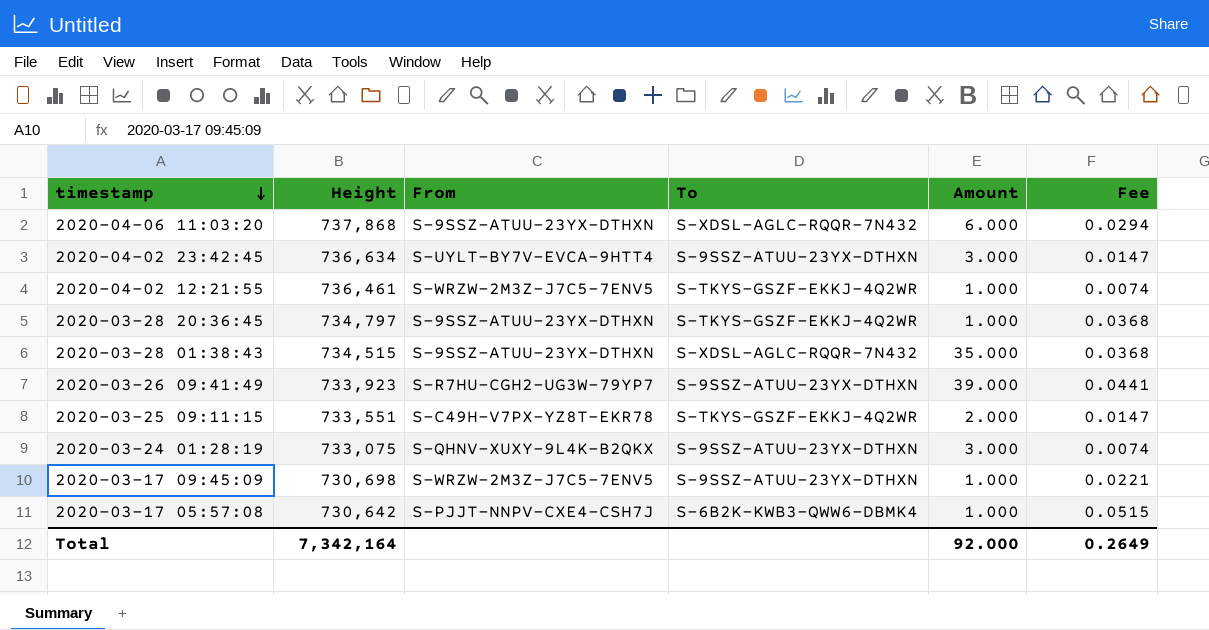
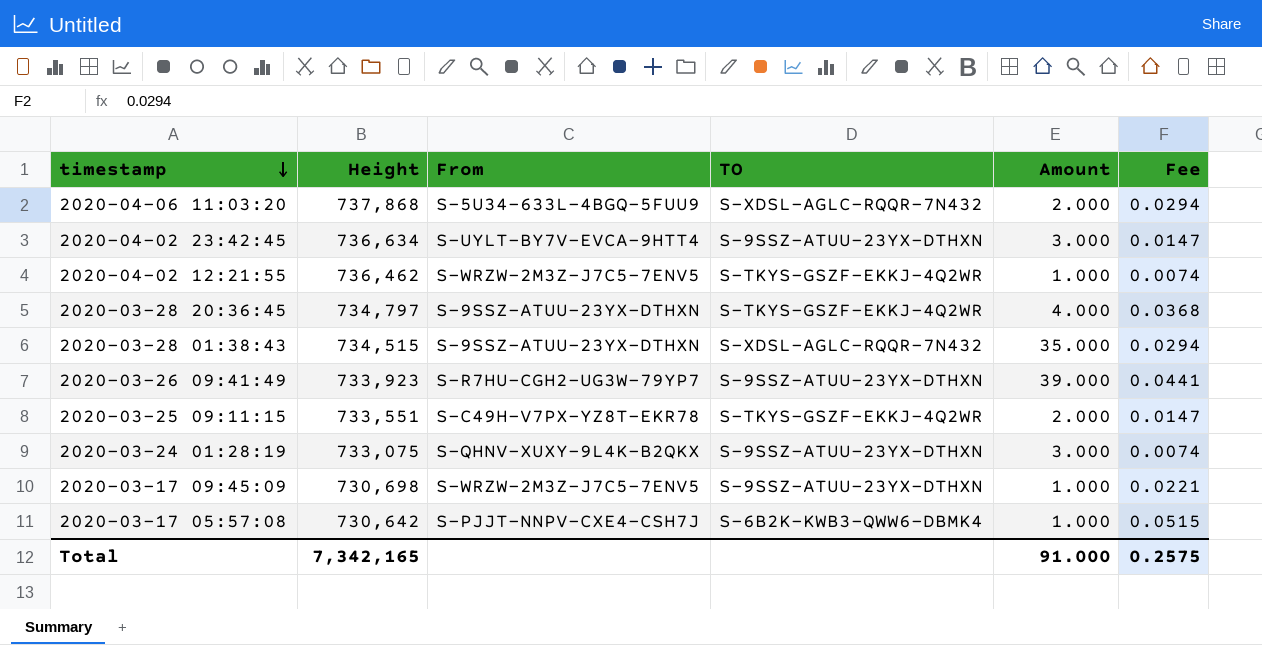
column name: To -> TO
2020-04-06 11:03:20 | From: S-9SSZ-ATUU-23YX-DTHXN -> S-5U34-633L-4BGQ-5FUU9
2020-04-06 11:03:20 | Amount: 6.000 -> 2.000
2020-04-02 12:21:55 | Height: 736,461 -> 736,462
2020-03-28 20:36:45 | Amount: 1.000 -> 4.000
2020-03-28 01:38:43 | Fee: 0.0368 -> 0.0294
Total | Height: 7,342,164 -> 7,342,165
Total | Amount: 92.000 -> 91.000
Total | Fee: 0.2649 -> 0.2575

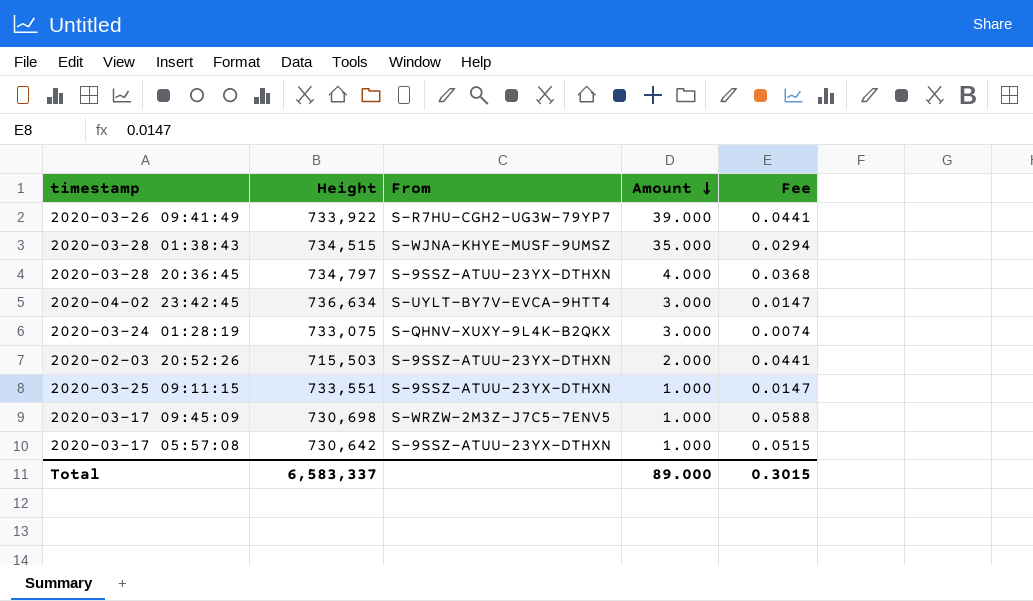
row order: timestamp descending -> Amount descending
column TO | position: 4 -> none
row 2020-04-06 11:03:20: 737,868 | S-5U34-633L-4BGQ-5FUU9 | S-XDSL-AGLC-RQQR-7N432 | 2.000 | 0.0294 -> none
row 2020-04-02 12:21:55: 736,462 | S-WRZW-2M3Z-J7C5-7ENV5 | S-TKYS-GSZF-EKKJ-4Q2WR | 1.000 | 0.0074 -> none
2020-03-26 09:41:49 | Height: 733,923 -> 733,922
2020-03-28 01:38:43 | From: S-9SSZ-ATUU-23YX-DTHXN -> S-WJNA-KHYE-MUSF-9UMSZ
row 2020-02-03 20:52:26: none -> 715,503 | S-9SSZ-ATUU-23YX-DTHXN | 2.000 | 0.0441
2020-03-25 09:11:15 | From: S-C49H-V7PX-YZ8T-EKR78 -> S-9SSZ-ATUU-23YX-DTHXN
2020-03-25 09:11:15 | Amount: 2.000 -> 1.000
2020-03-17 09:45:09 | Fee: 0.0221 -> 0.0588
2020-03-17 05:57:08 | From: S-PJJT-NNPV-CXE4-CSH7J -> S-9SSZ-ATUU-23YX-DTHXN
Total | Height: 7,342,165 -> 6,583,337
Total | Amount: 91.000 -> 89.000
Total | Fee: 0.2575 -> 0.3015

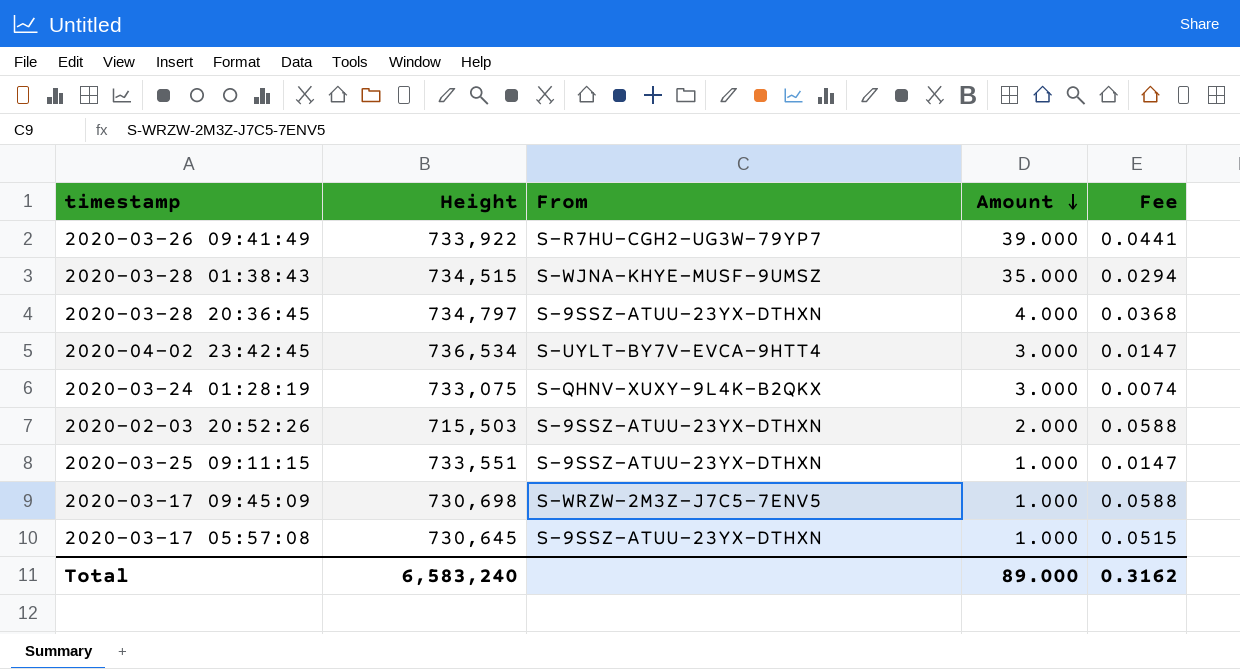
2020-04-02 23:42:45 | Height: 736,634 -> 736,534
2020-02-03 20:52:26 | Fee: 0.0441 -> 0.0588
2020-03-17 05:57:08 | Height: 730,642 -> 730,645
Total | Height: 6,583,337 -> 6,583,240
Total | Fee: 0.3015 -> 0.3162

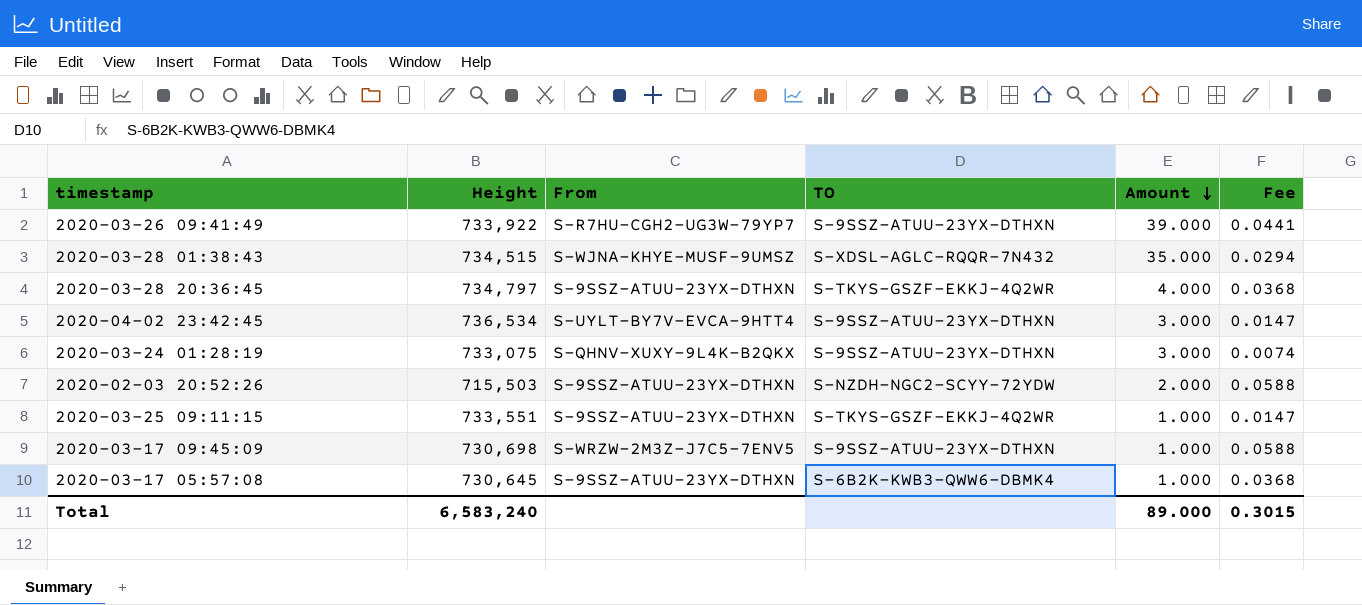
column TO | position: none -> 4
2020-03-17 05:57:08 | Fee: 0.0515 -> 0.0368
Total | Fee: 0.3162 -> 0.3015

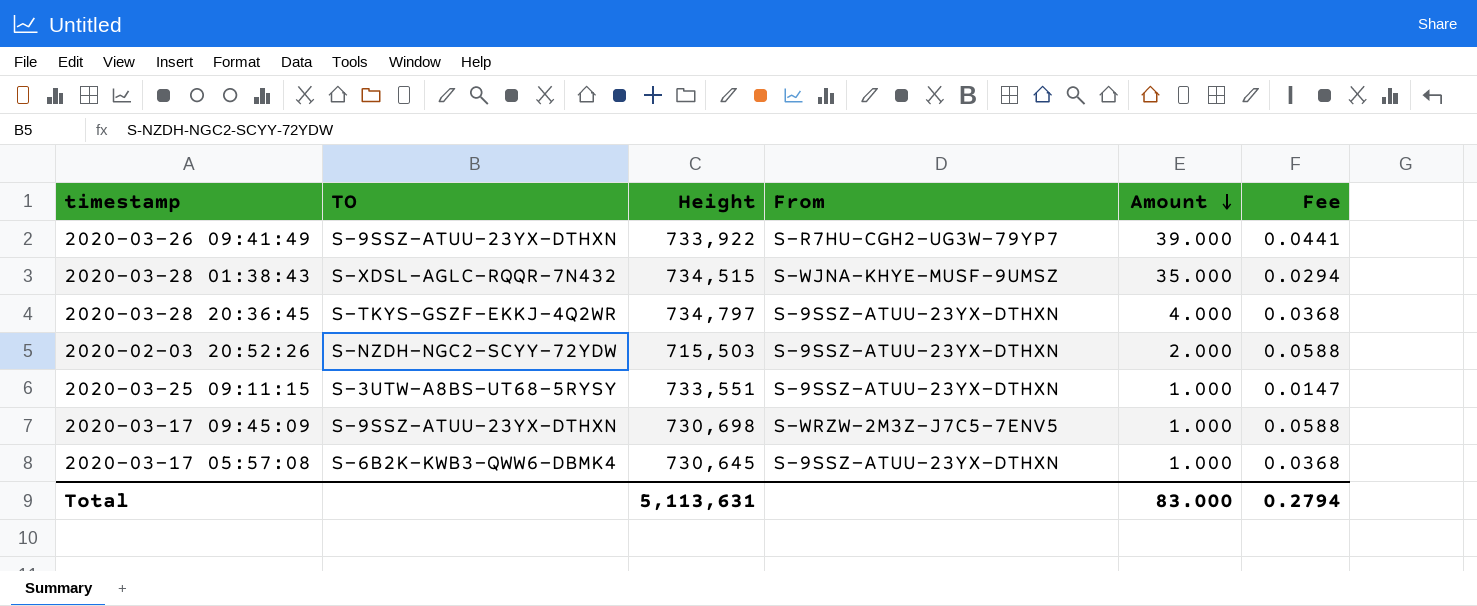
column TO | position: 4 -> 2
row 2020-04-02 23:42:45: 736,534 | S-UYLT-BY7V-EVCA-9HTT4 | S-9SSZ-ATUU-23YX-DTHXN | 3.000 | 0.0147 -> none
row 2020-03-24 01:28:19: 733,075 | S-QHNV-XUXY-9L4K-B2QKX | S-9SSZ-ATUU-23YX-DTHXN | 3.000 | 0.0074 -> none
2020-03-25 09:11:15 | TO: S-TKYS-GSZF-EKKJ-4Q2WR -> S-3UTW-A8BS-UT68-5RYSY
Total | Height: 6,583,240 -> 5,113,631
Total | Amount: 89.000 -> 83.000
Total | Fee: 0.3015 -> 0.2794

